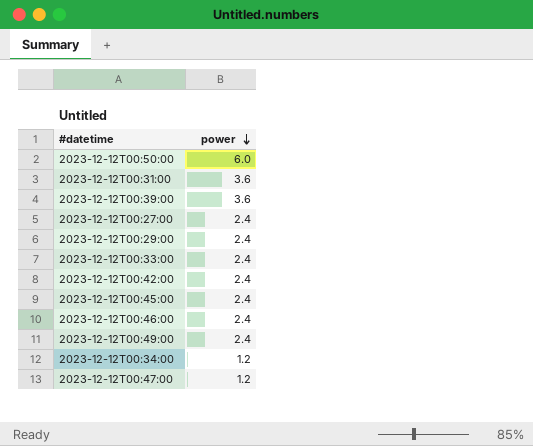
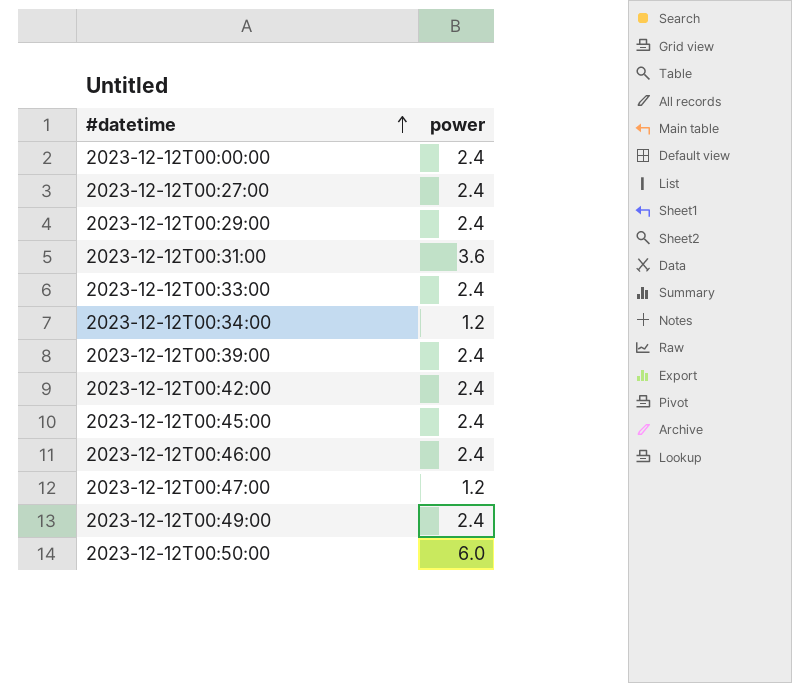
row order: power descending -> #datetime ascending
row 2023-12-12T00:00:00: none -> 2.4
2023-12-12T00:39:00 | power: 3.6 -> 2.4

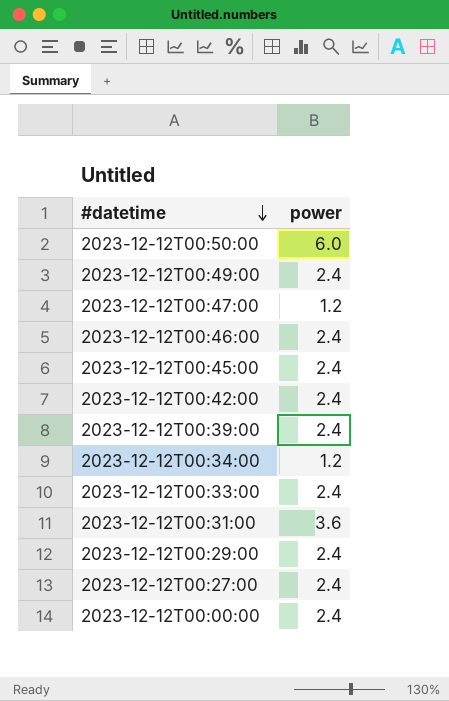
row order: #datetime ascending -> #datetime descending

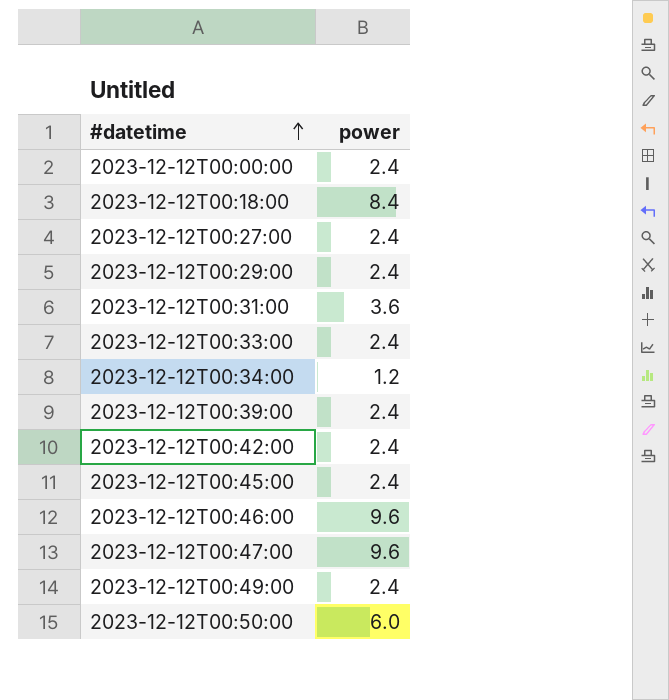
row order: #datetime descending -> #datetime ascending
row 2023-12-12T00:18:00: none -> 8.4
2023-12-12T00:46:00 | power: 2.4 -> 9.6
2023-12-12T00:47:00 | power: 1.2 -> 9.6

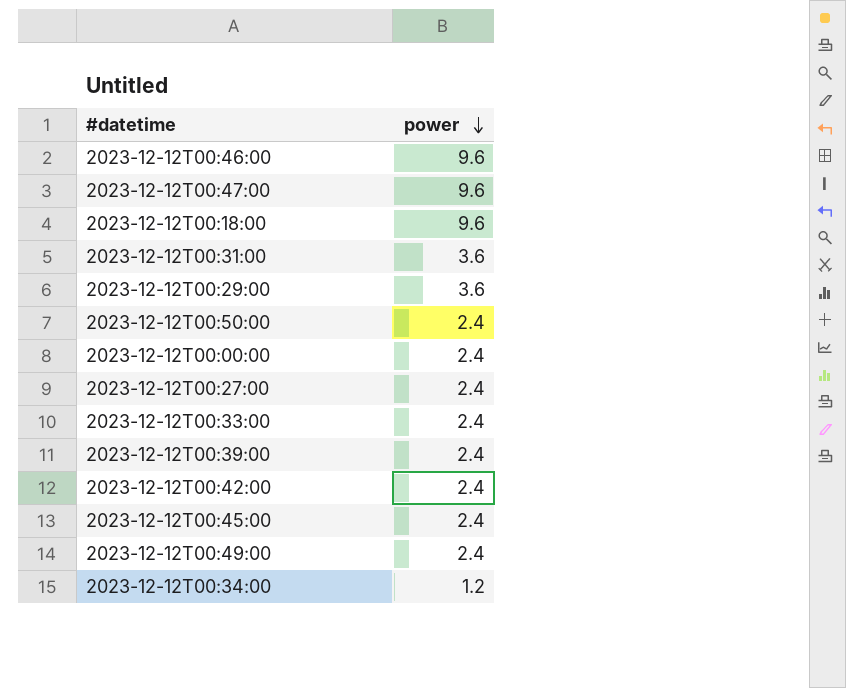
row order: #datetime ascending -> power descending
2023-12-12T00:18:00 | power: 8.4 -> 9.6
2023-12-12T00:29:00 | power: 2.4 -> 3.6
2023-12-12T00:50:00 | power: 6.0 -> 2.4

